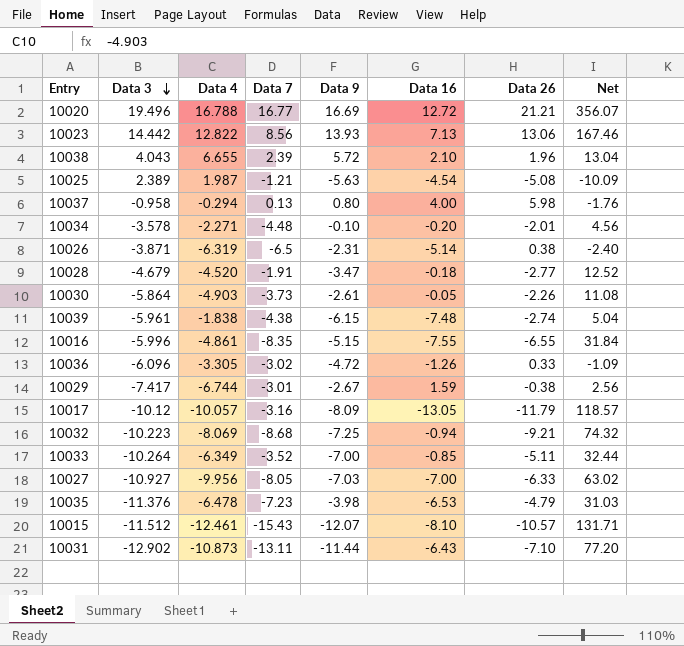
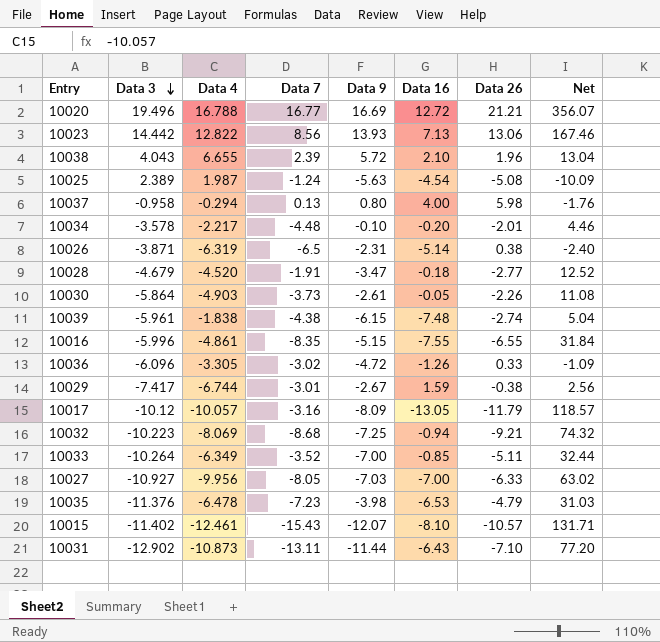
10025 | Data 7: -1.21 -> -1.24
10034 | Data 4: -2.271 -> -2.217
10034 | Net: 4.56 -> 4.46
10015 | Data 3: -11.512 -> -11.402

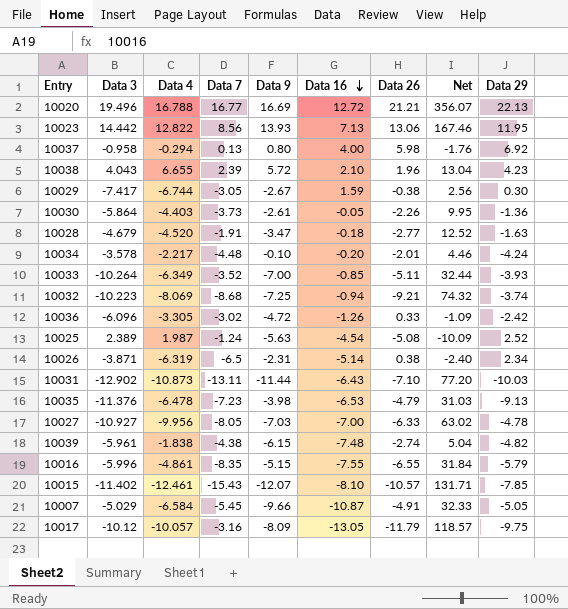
row order: Data 3 descending -> Data 16 descending
column Data 29 | position: none -> 9
10029 | Data 7: -3.01 -> -3.05
10030 | Data 4: -4.903 -> -4.403
10030 | Net: 11.08 -> 9.95
row 10007: none -> -5.029 | -6.584 | -5.45 | -9.66 | -10.87 | -4.91 | 32.33 | -5.05

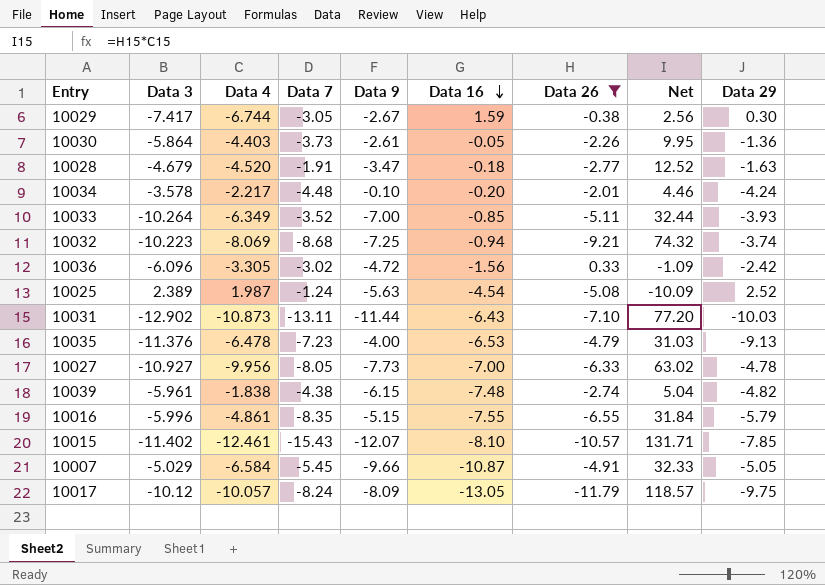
filter: none -> Data 26 <= 0.33
10036 | Data 16: -1.26 -> -1.56
10035 | Data 9: -3.98 -> -4.00
10027 | Data 9: -7.03 -> -7.73
10017 | Data 7: -3.16 -> -8.24

